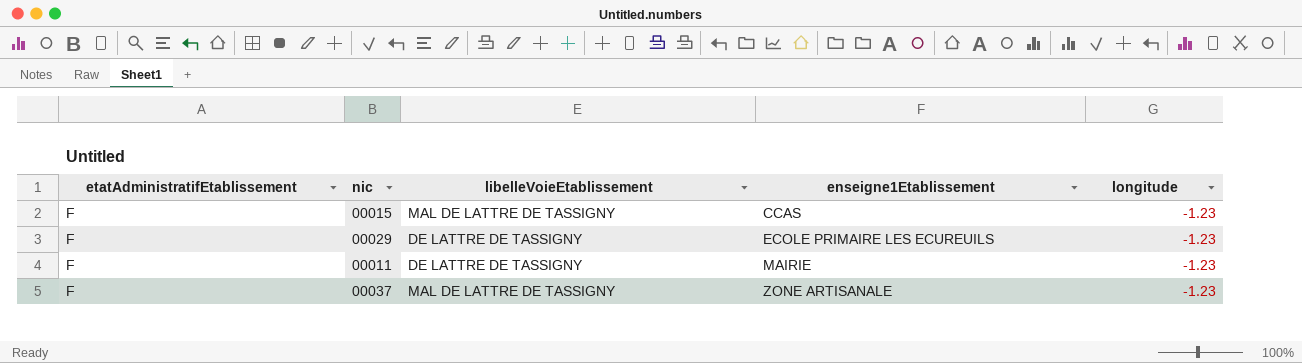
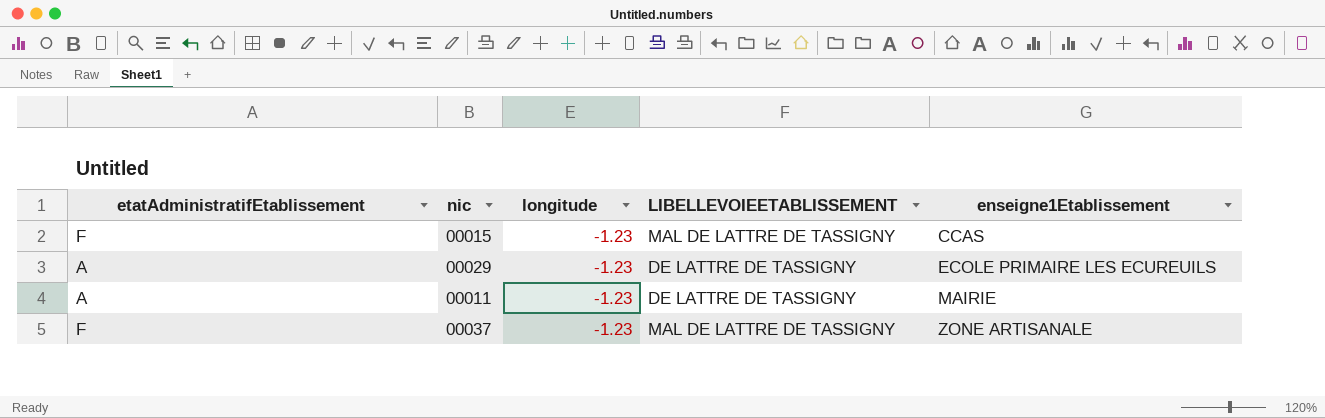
column longitude | position: 5 -> 3
column name: libelleVoieEtablissement -> LIBELLEVOIEETABLISSEMENT
00029 | etatAdministratifEtablissement: F -> A
00011 | etatAdministratifEtablissement: F -> A

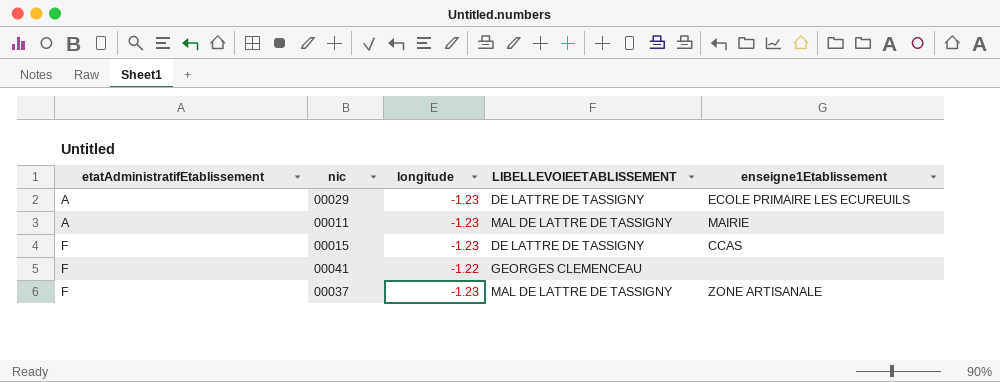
row order: enseigne1Etablissement ascending -> etatAdministratifEtablissement ascending
00011 | LIBELLEVOIEETABLISSEMENT: DE LATTRE DE TASSIGNY -> MAL DE LATTRE DE TASSIGNY
00015 | LIBELLEVOIEETABLISSEMENT: MAL DE LATTRE DE TASSIGNY -> DE LATTRE DE TASSIGNY
row 00041: none -> F | -1.22 | GEORGES CLEMENCEAU | none

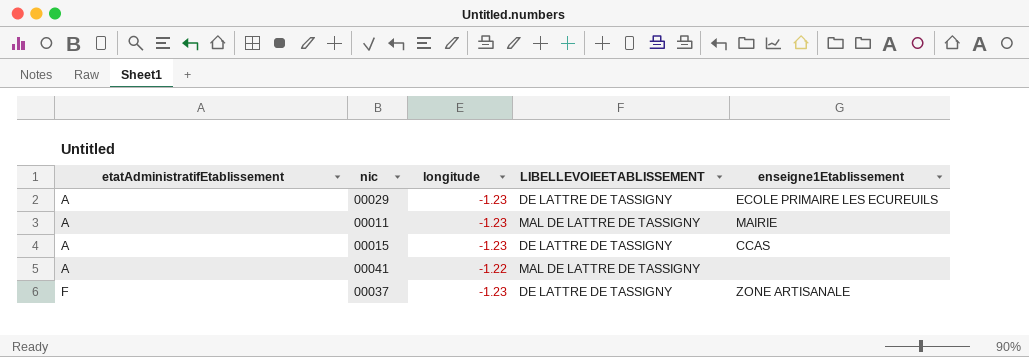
00015 | etatAdministratifEtablissement: F -> A
00041 | etatAdministratifEtablissement: F -> A
00041 | LIBELLEVOIEETABLISSEMENT: GEORGES CLEMENCEAU -> MAL DE LATTRE DE TASSIGNY
00037 | LIBELLEVOIEETABLISSEMENT: MAL DE LATTRE DE TASSIGNY -> DE LATTRE DE TASSIGNY

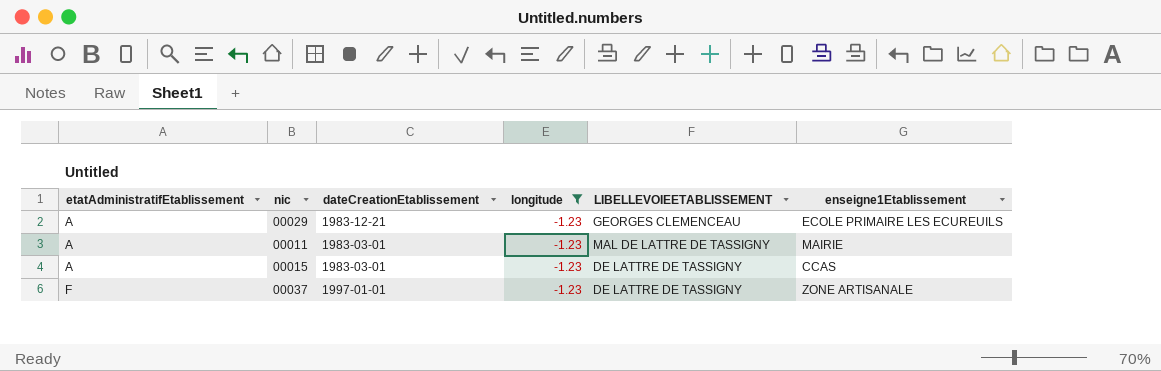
filter: none -> longitude = -1.23
column dateCreationEtablissement | position: none -> 3
00029 | LIBELLEVOIEETABLISSEMENT: DE LATTRE DE TASSIGNY -> GEORGES CLEMENCEAU

